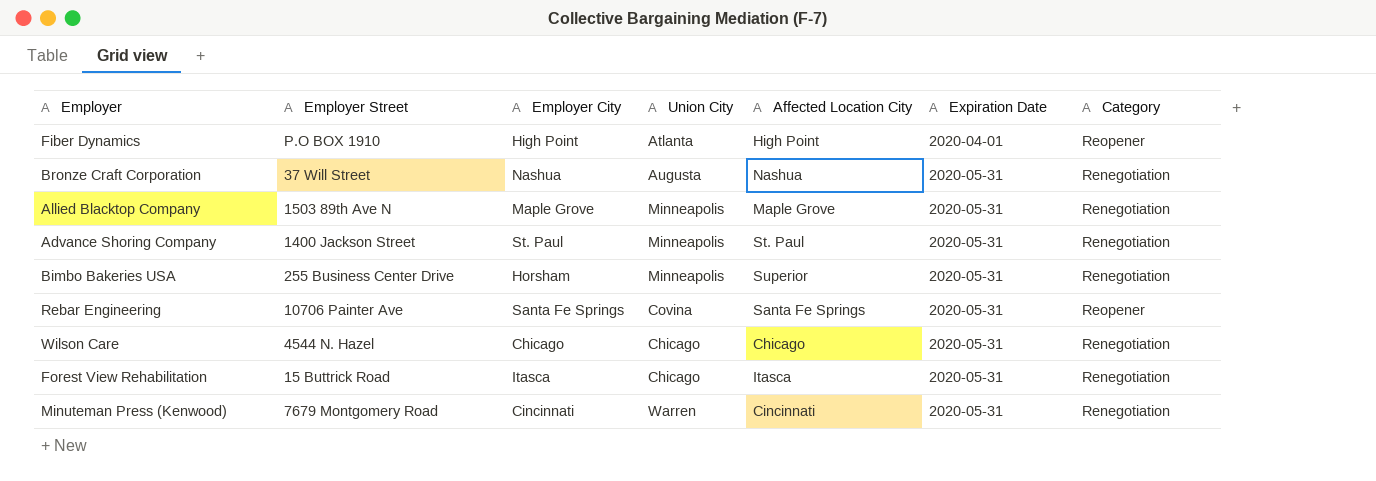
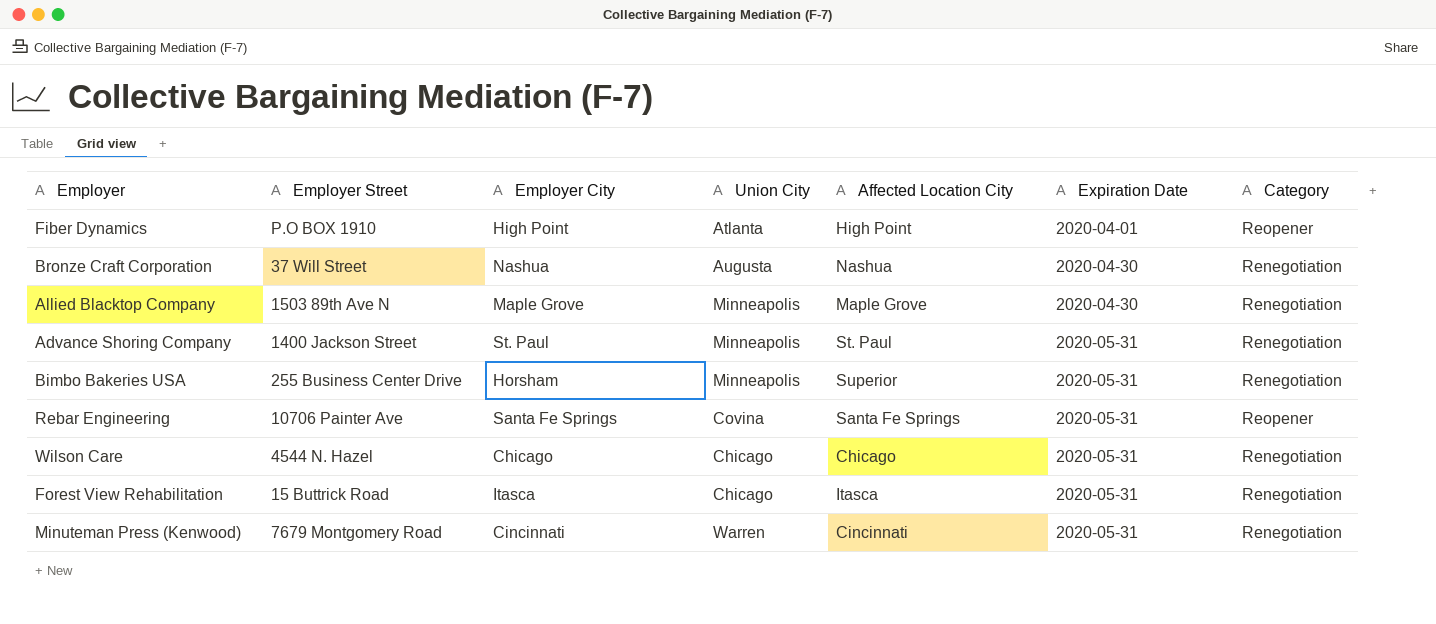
Bronze Craft Corporation | Expiration Date: 2020-05-31 -> 2020-04-30
Allied Blacktop Company | Expiration Date: 2020-05-31 -> 2020-04-30

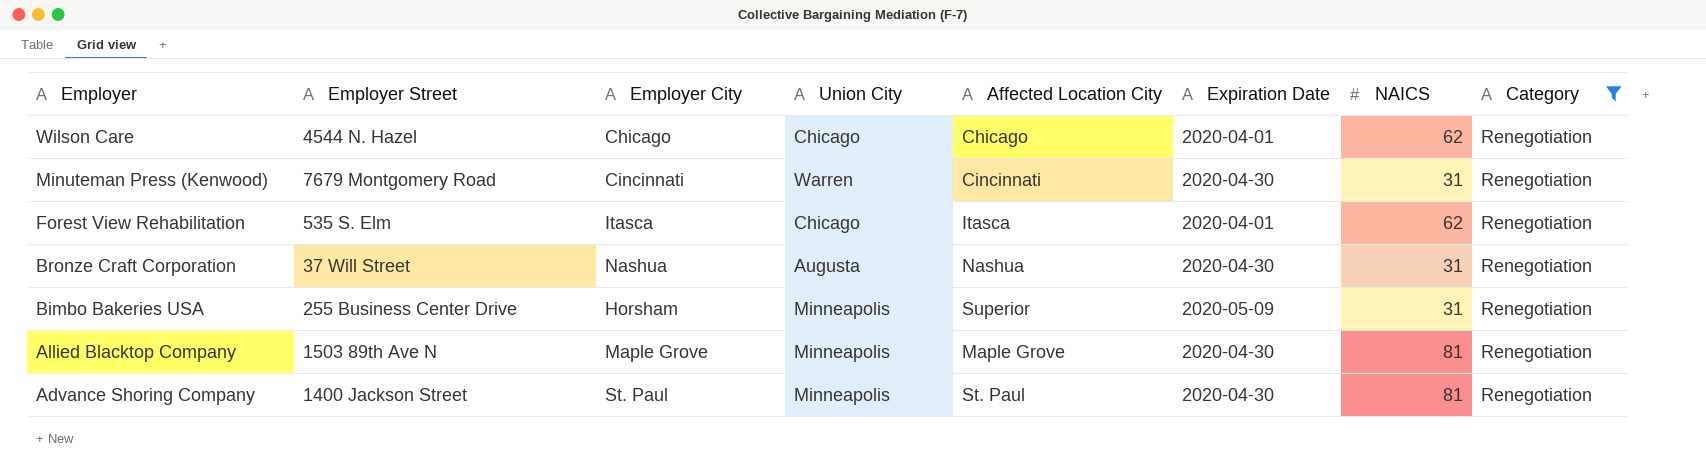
filter: none -> Category = Renegotiation
row order: Expiration Date ascending -> Employer descending
column NAICS | position: none -> 7
Wilson Care | Expiration Date: 2020-05-31 -> 2020-04-01
Minuteman Press (Kenwood) | Expiration Date: 2020-05-31 -> 2020-04-30
Forest View Rehabilitation | Employer Street: 15 Buttrick Road -> 535 S. Elm
Forest View Rehabilitation | Expiration Date: 2020-05-31 -> 2020-04-01
Bimbo Bakeries USA | Expiration Date: 2020-05-31 -> 2020-05-09
Advance Shoring Company | Expiration Date: 2020-05-31 -> 2020-04-30

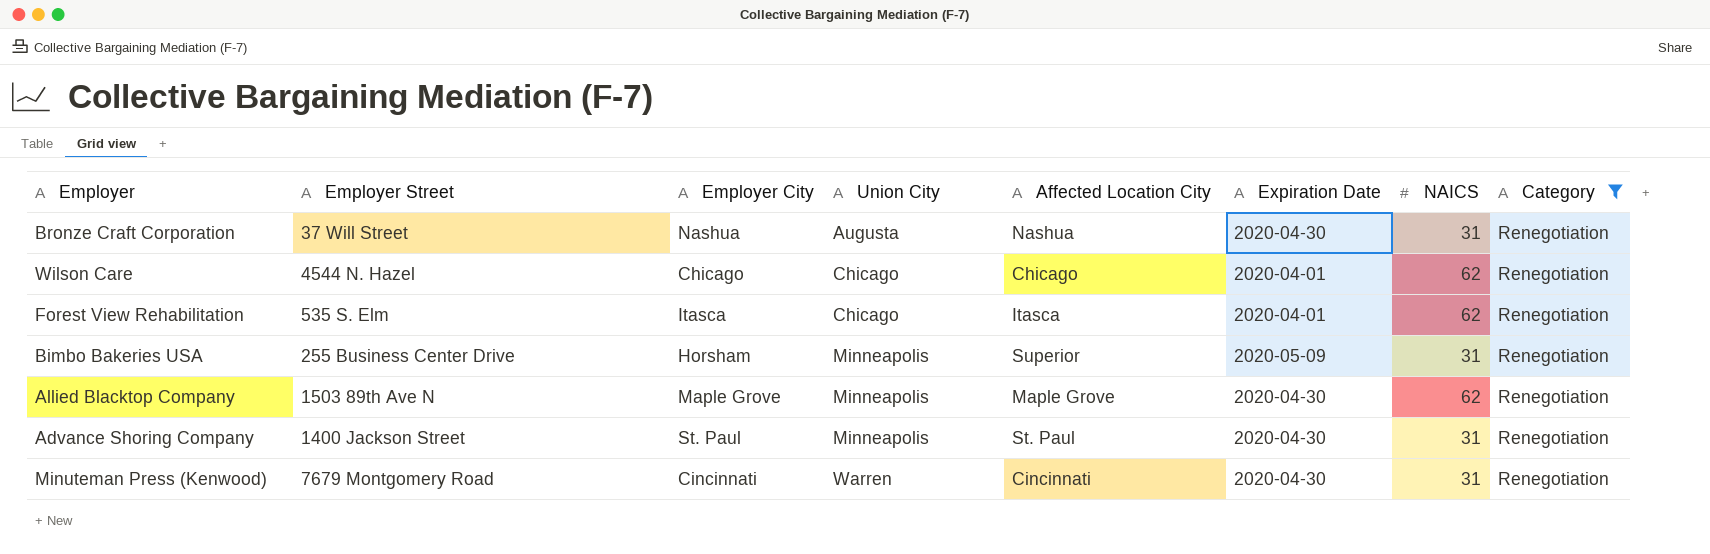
row order: Employer descending -> Union City ascending
Allied Blacktop Company | NAICS: 81 -> 62
Advance Shoring Company | NAICS: 81 -> 31

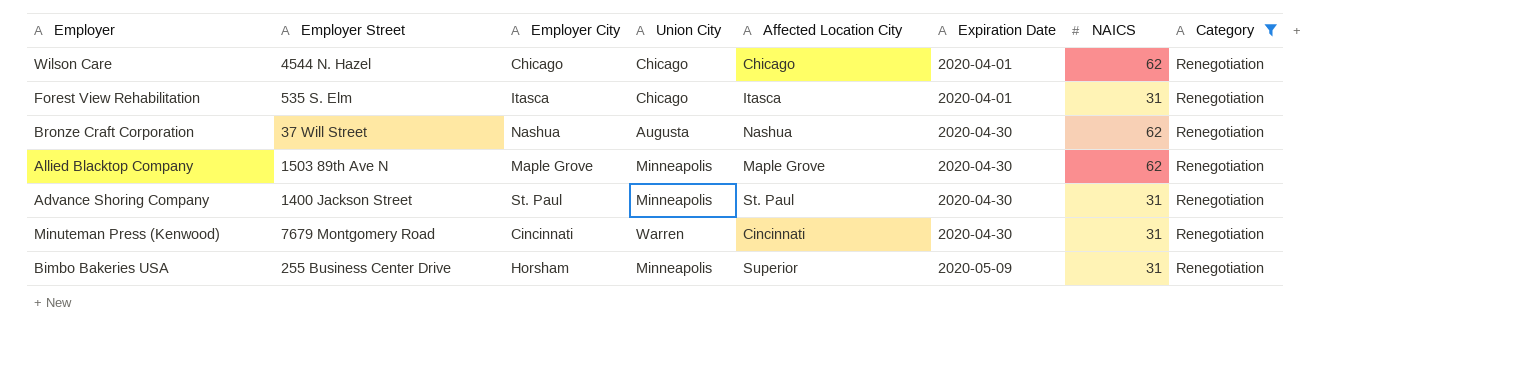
row order: Union City ascending -> Expiration Date ascending
Forest View Rehabilitation | NAICS: 62 -> 31
Bronze Craft Corporation | NAICS: 31 -> 62

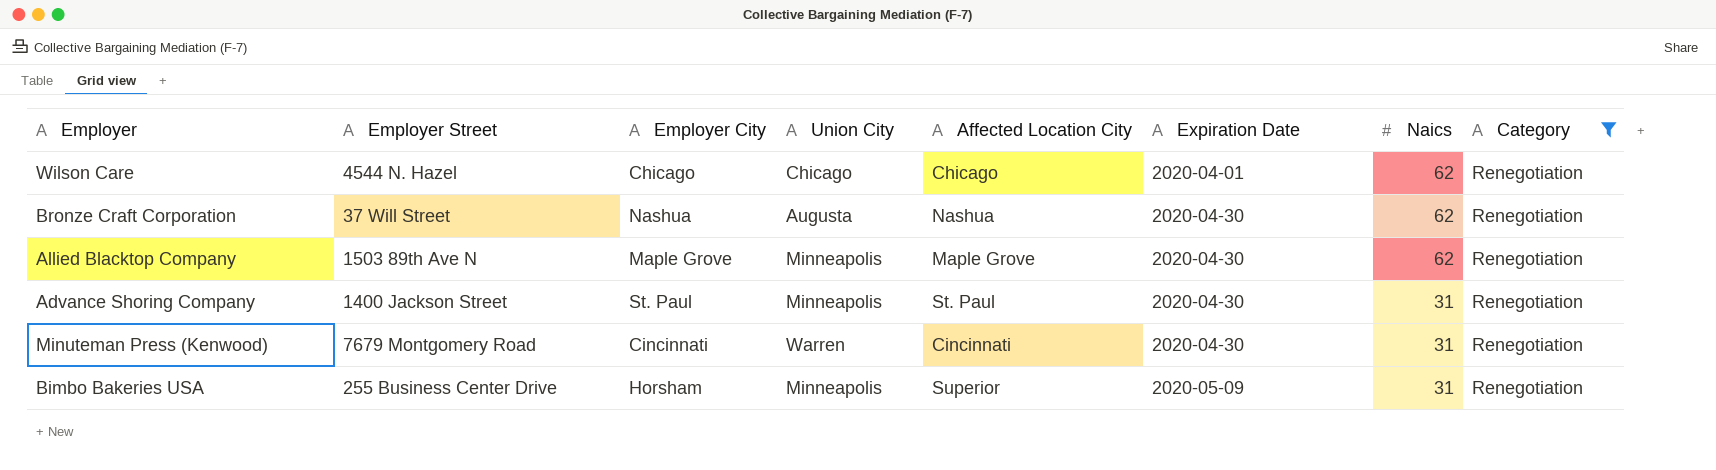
column name: NAICS -> Naics
row Forest View Rehabilitation: 535 S. Elm | Itasca | Chicago | Itasca | 2020-04-01 | 31 | Renegotiation -> none

